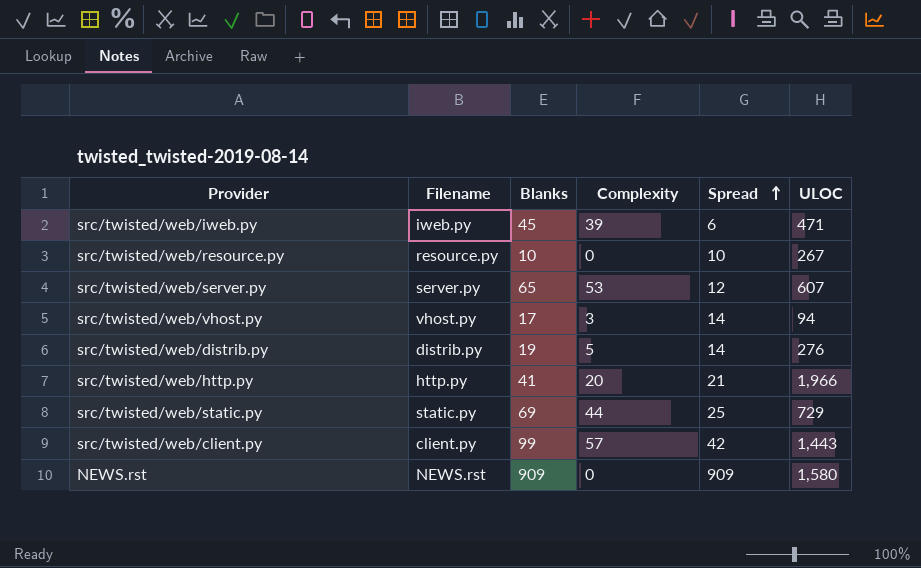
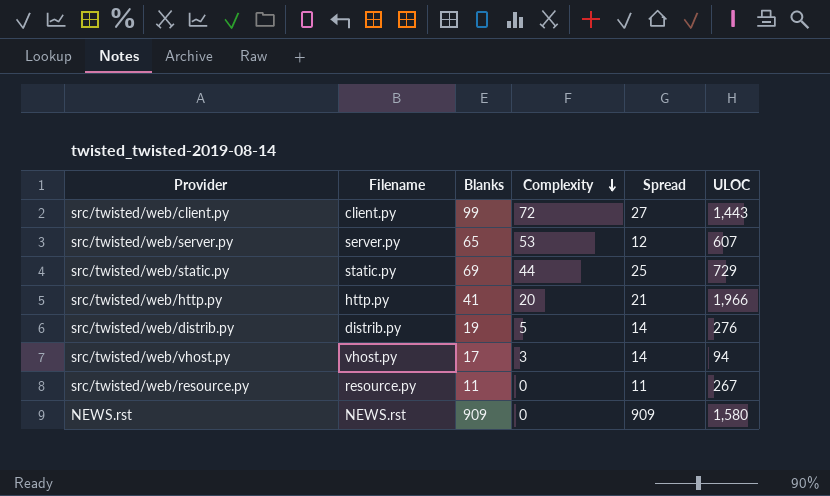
row order: Spread ascending -> Complexity descending
row src/twisted/web/iweb.py: iweb.py | 45 | 39 | 6 | 471 -> none
src/twisted/web/client.py | Complexity: 57 -> 72
src/twisted/web/client.py | Spread: 42 -> 27
src/twisted/web/resource.py | Blanks: 10 -> 11
src/twisted/web/resource.py | Spread: 10 -> 11

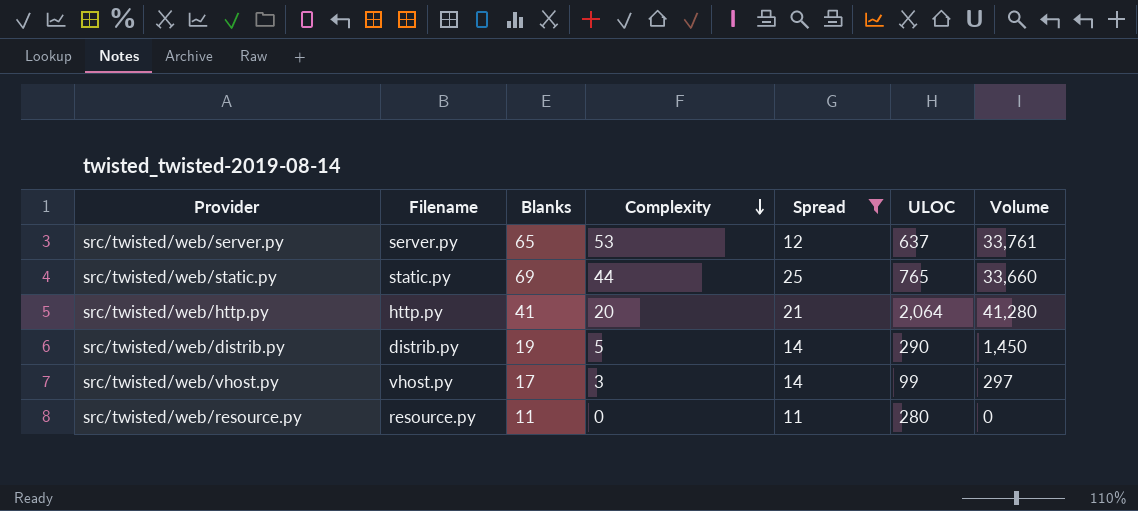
filter: none -> Spread <= 25
column Volume | formula: none -> [Complexity] * [ULOC]
src/twisted/web/server.py | ULOC: 607 -> 637
src/twisted/web/static.py | ULOC: 729 -> 765
src/twisted/web/http.py | ULOC: 1,966 -> 2,064
src/twisted/web/distrib.py | ULOC: 276 -> 290
src/twisted/web/vhost.py | ULOC: 94 -> 99
src/twisted/web/resource.py | ULOC: 267 -> 280

